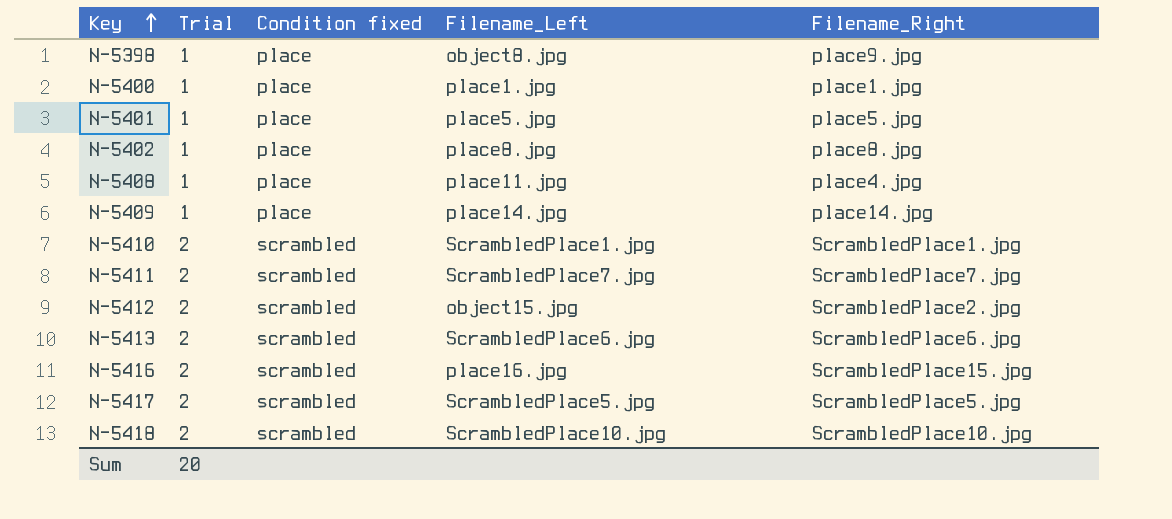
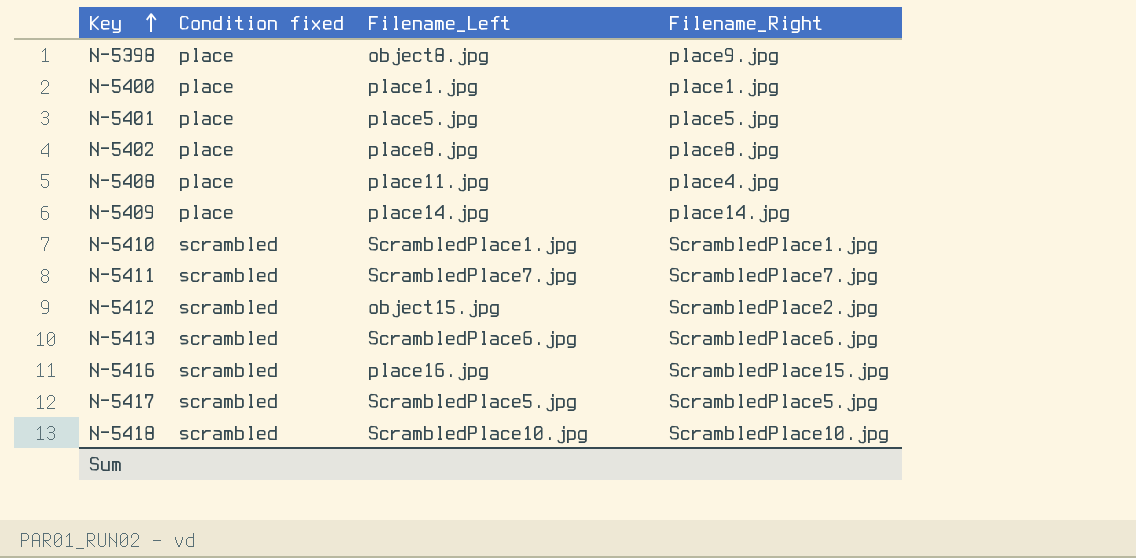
column Trial | position: 2 -> none

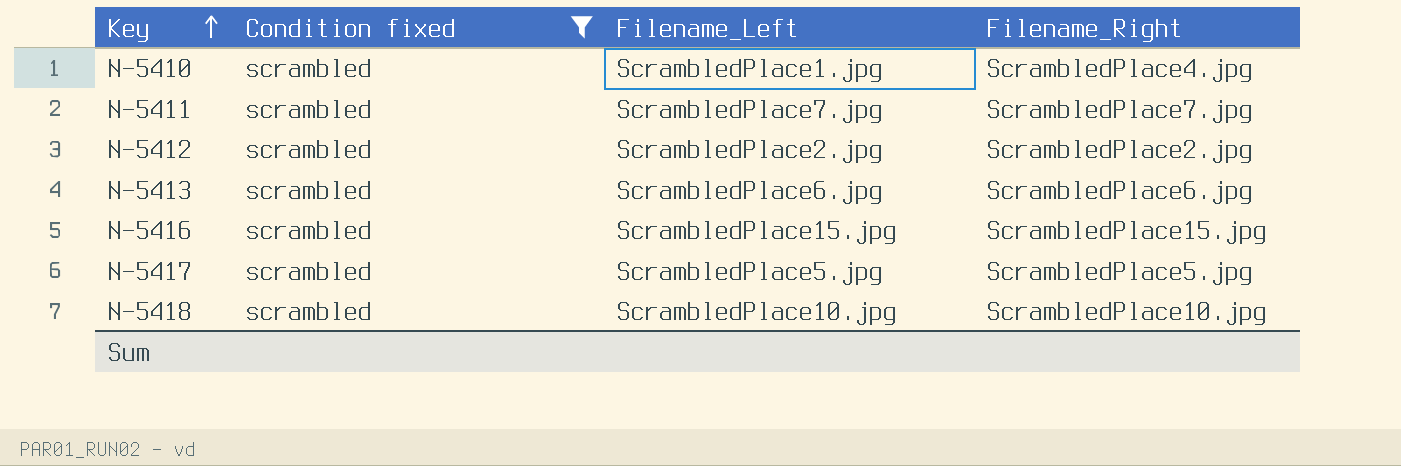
filter: none -> Condition fixed = scrambled
N-5410 | Filename_Right: ScrambledPlace1.jpg -> ScrambledPlace4.jpg
N-5412 | Filename_Left: object15.jpg -> ScrambledPlace2.jpg
N-5416 | Filename_Left: place16.jpg -> ScrambledPlace15.jpg

